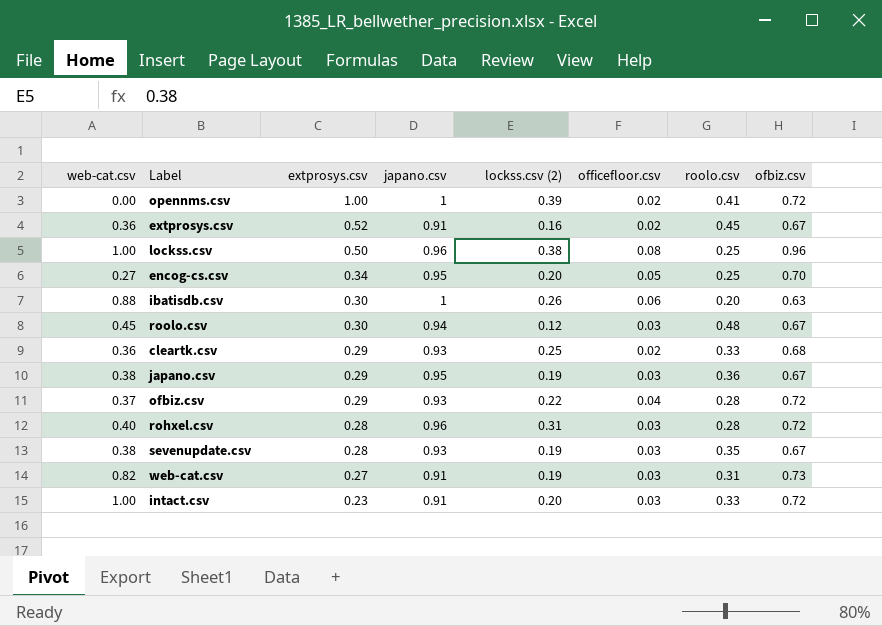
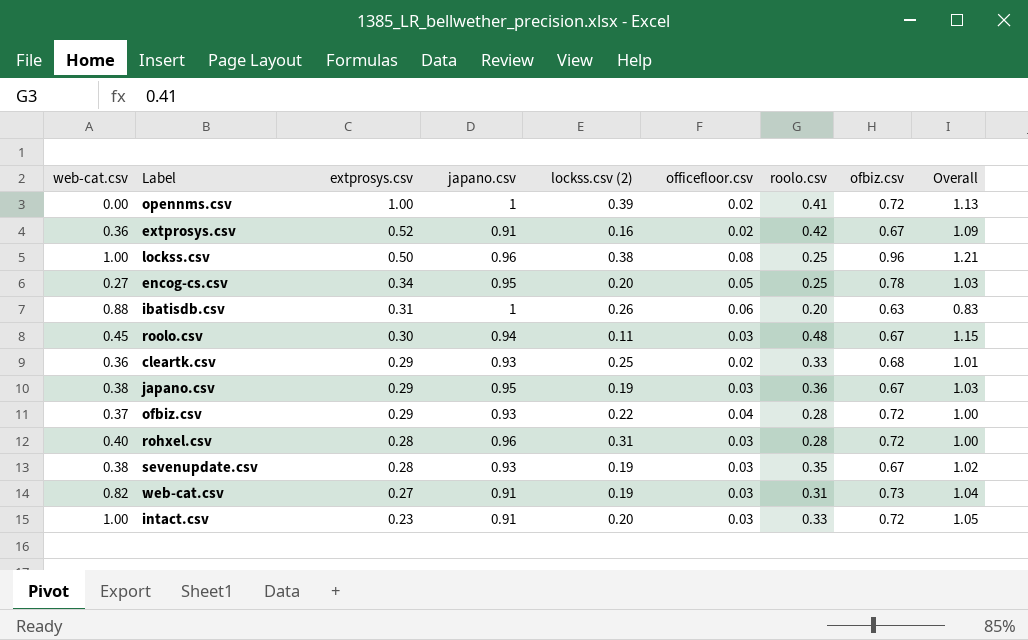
column Overall | formula: none -> [roolo.csv] + [ofbiz.csv]
extprosys.csv | roolo.csv: 0.45 -> 0.42
encog-cs.csv | ofbiz.csv: 0.70 -> 0.78
ibatisdb.csv | extprosys.csv: 0.30 -> 0.31
roolo.csv | lockss.csv (2): 0.12 -> 0.11

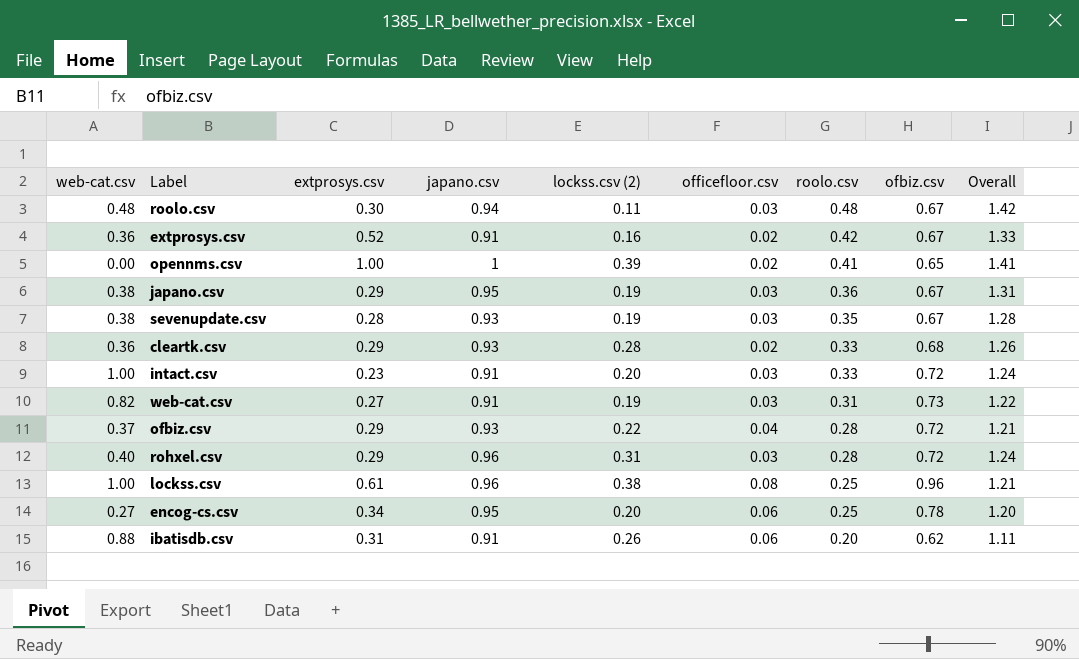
row order: extprosys.csv descending -> roolo.csv descending
column Overall | formula: [roolo.csv] + [ofbiz.csv] -> [japano.csv] + [roolo.csv]
roolo.csv | web-cat.csv: 0.45 -> 0.48
opennms.csv | ofbiz.csv: 0.72 -> 0.65
cleartk.csv | lockss.csv (2): 0.25 -> 0.28
rohxel.csv | extprosys.csv: 0.28 -> 0.29
lockss.csv | extprosys.csv: 0.50 -> 0.61
encog-cs.csv | officefloor.csv: 0.05 -> 0.06
ibatisdb.csv | japano.csv: 1 -> 0.91
ibatisdb.csv | ofbiz.csv: 0.63 -> 0.62

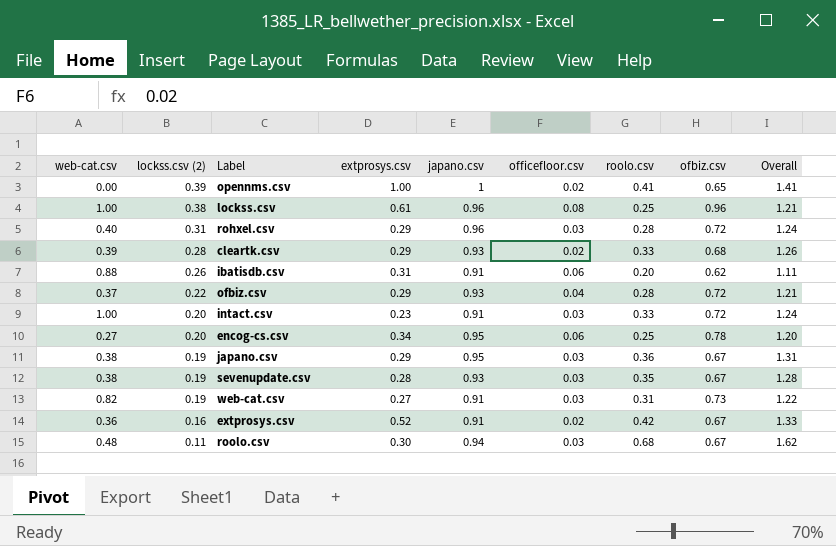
row order: roolo.csv descending -> lockss.csv (2) descending
column lockss.csv (2) | position: 5 -> 2
cleartk.csv | web-cat.csv: 0.36 -> 0.39
roolo.csv | roolo.csv: 0.48 -> 0.68
roolo.csv | Overall: 1.42 -> 1.62

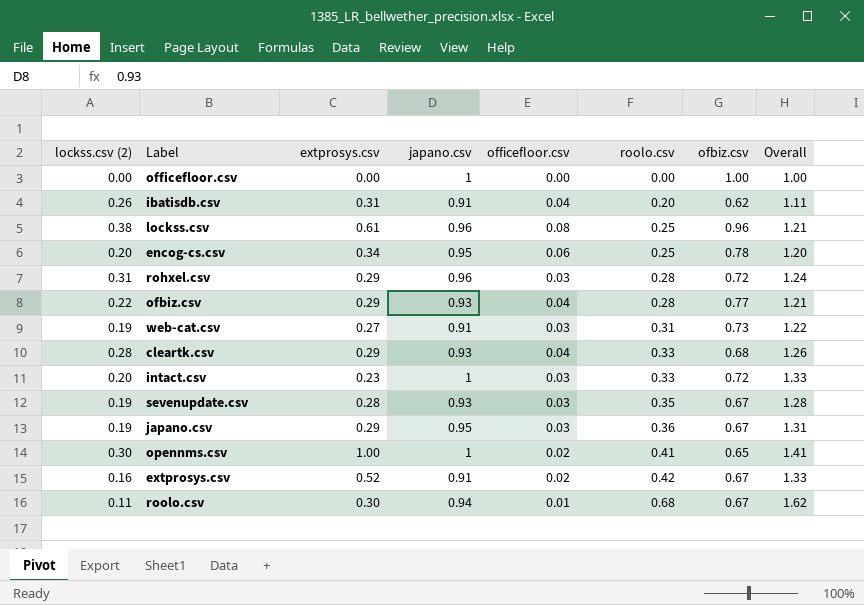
row order: lockss.csv (2) descending -> roolo.csv ascending
column web-cat.csv | position: 1 -> none
row officefloor.csv: none -> 0.00 | 0.00 | 1 | 0.00 | 0.00 | 1.00 | 1.00
ibatisdb.csv | officefloor.csv: 0.06 -> 0.04
ofbiz.csv | ofbiz.csv: 0.72 -> 0.77
cleartk.csv | officefloor.csv: 0.02 -> 0.04
intact.csv | japano.csv: 0.91 -> 1
intact.csv | Overall: 1.24 -> 1.33
opennms.csv | lockss.csv (2): 0.39 -> 0.30
roolo.csv | officefloor.csv: 0.03 -> 0.01

